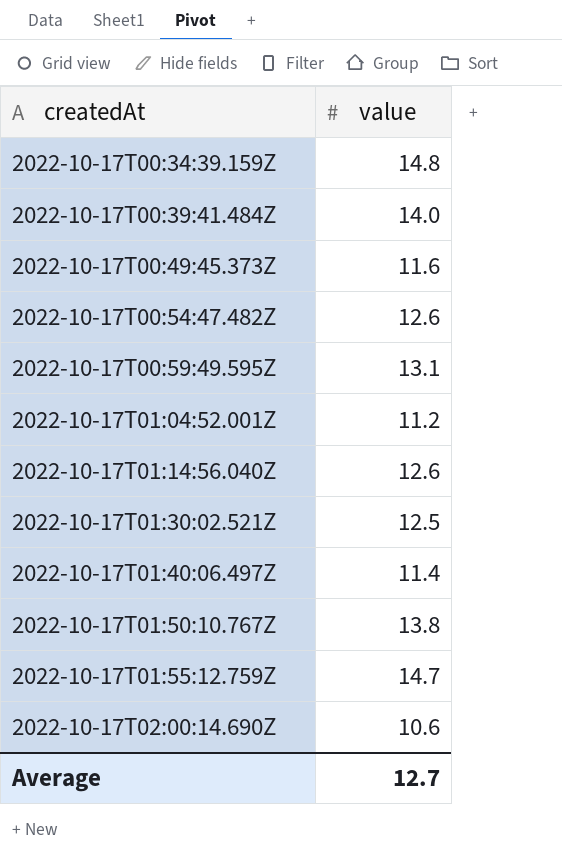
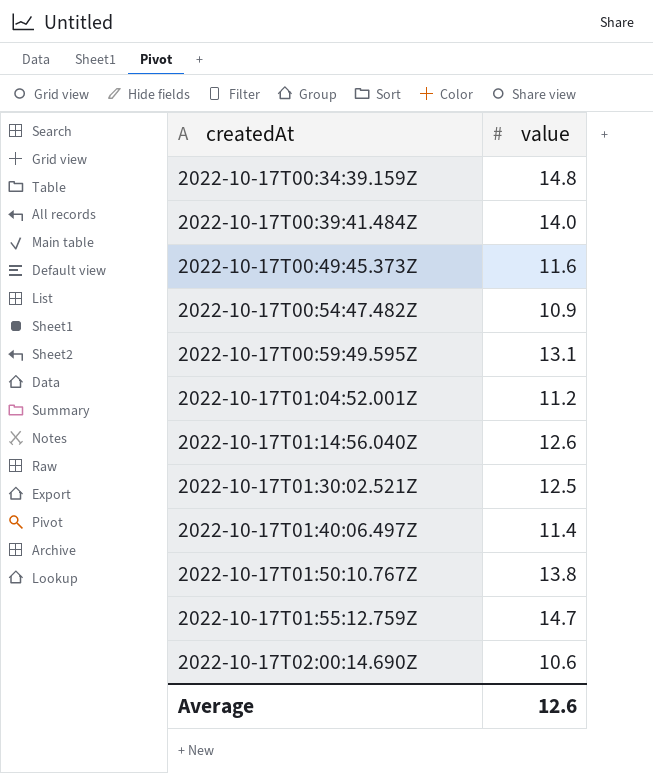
2022-10-17T00:54:47.482Z | value: 12.6 -> 10.9
Average | value: 12.7 -> 12.6

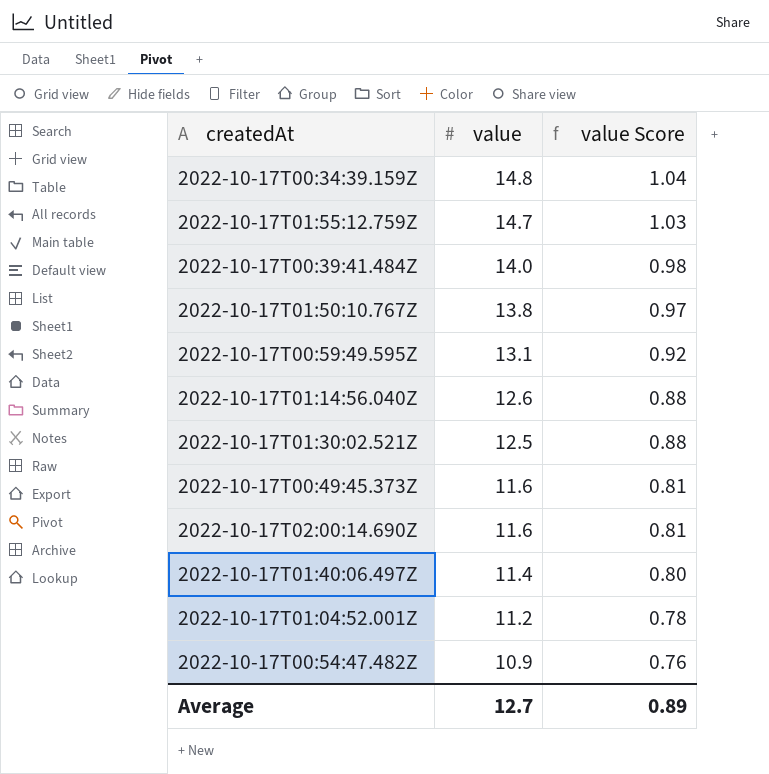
row order: createdAt ascending -> value descending
column value Score | formula: none -> [value] * 0.07
2022-10-17T02:00:14.690Z | value: 10.6 -> 11.6
Average | value: 12.6 -> 12.7

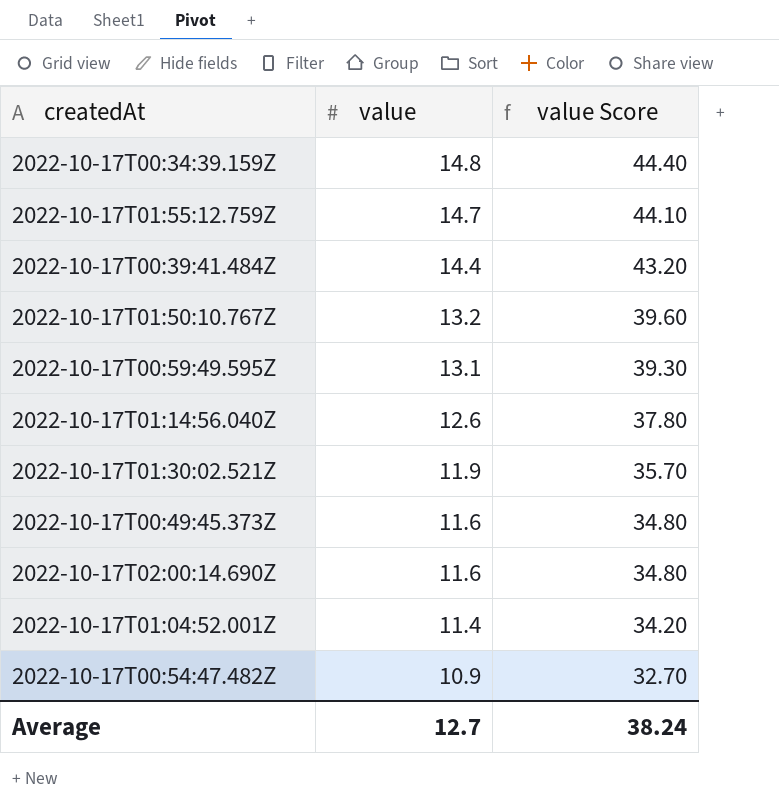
column value Score | formula: [value] * 0.07 -> [value] * 3
row 2022-10-17T01:40:06.497Z: 11.4 | 0.80 -> none
2022-10-17T00:39:41.484Z | value: 14.0 -> 14.4
2022-10-17T01:50:10.767Z | value: 13.8 -> 13.2
2022-10-17T01:30:02.521Z | value: 12.5 -> 11.9
2022-10-17T01:04:52.001Z | value: 11.2 -> 11.4
Average | value Score: 0.89 -> 38.24

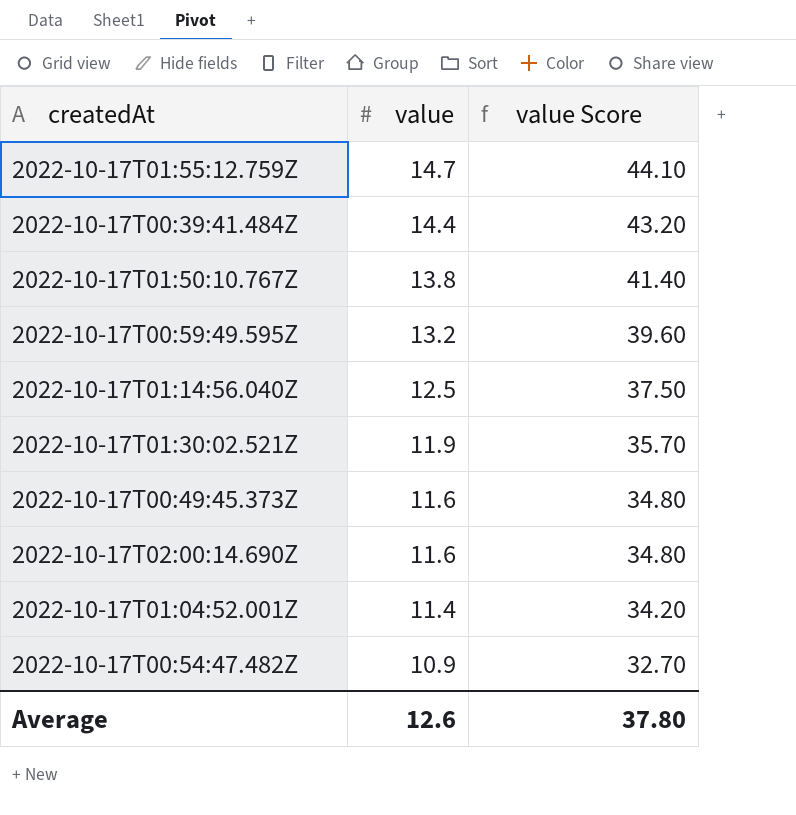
row 2022-10-17T00:34:39.159Z: 14.8 | 44.40 -> none
2022-10-17T01:50:10.767Z | value: 13.2 -> 13.8
2022-10-17T01:50:10.767Z | value Score: 39.60 -> 41.40
2022-10-17T00:59:49.595Z | value: 13.1 -> 13.2
2022-10-17T00:59:49.595Z | value Score: 39.30 -> 39.60
2022-10-17T01:14:56.040Z | value: 12.6 -> 12.5
2022-10-17T01:14:56.040Z | value Score: 37.80 -> 37.50
Average | value: 12.7 -> 12.6
Average | value Score: 38.24 -> 37.80

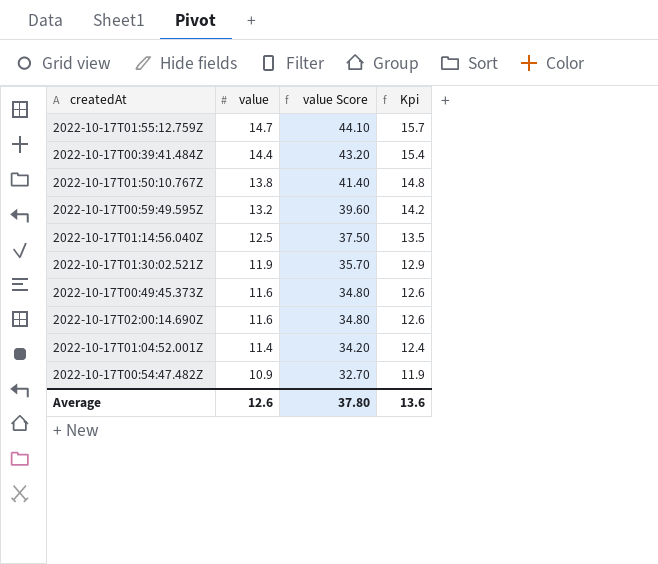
column Kpi | formula: none -> [value] + 1

